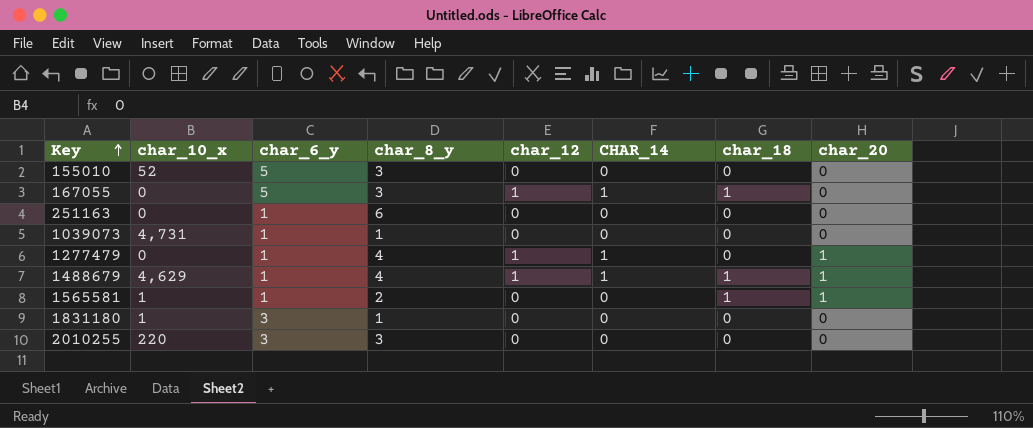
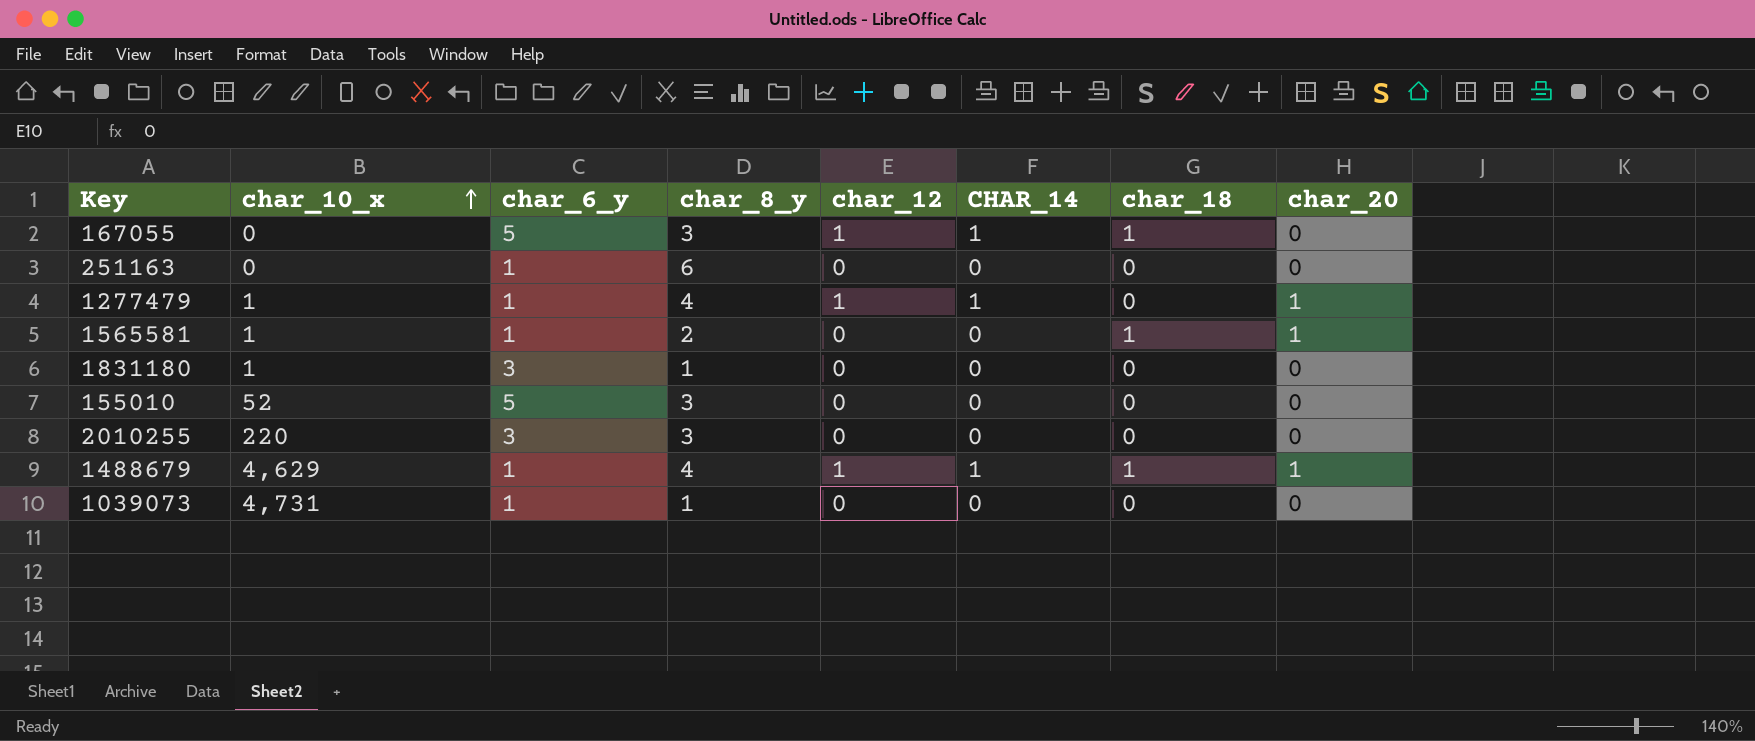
row order: Key ascending -> char_10_x ascending
1277479 | char_10_x: 0 -> 1

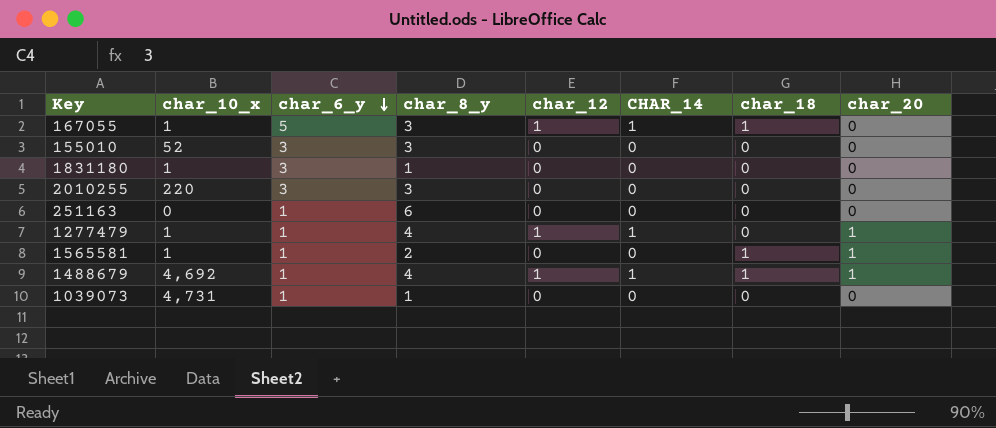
row order: char_10_x ascending -> char_6_y descending
167055 | char_10_x: 0 -> 1
155010 | char_6_y: 5 -> 3
1488679 | char_10_x: 4,629 -> 4,692

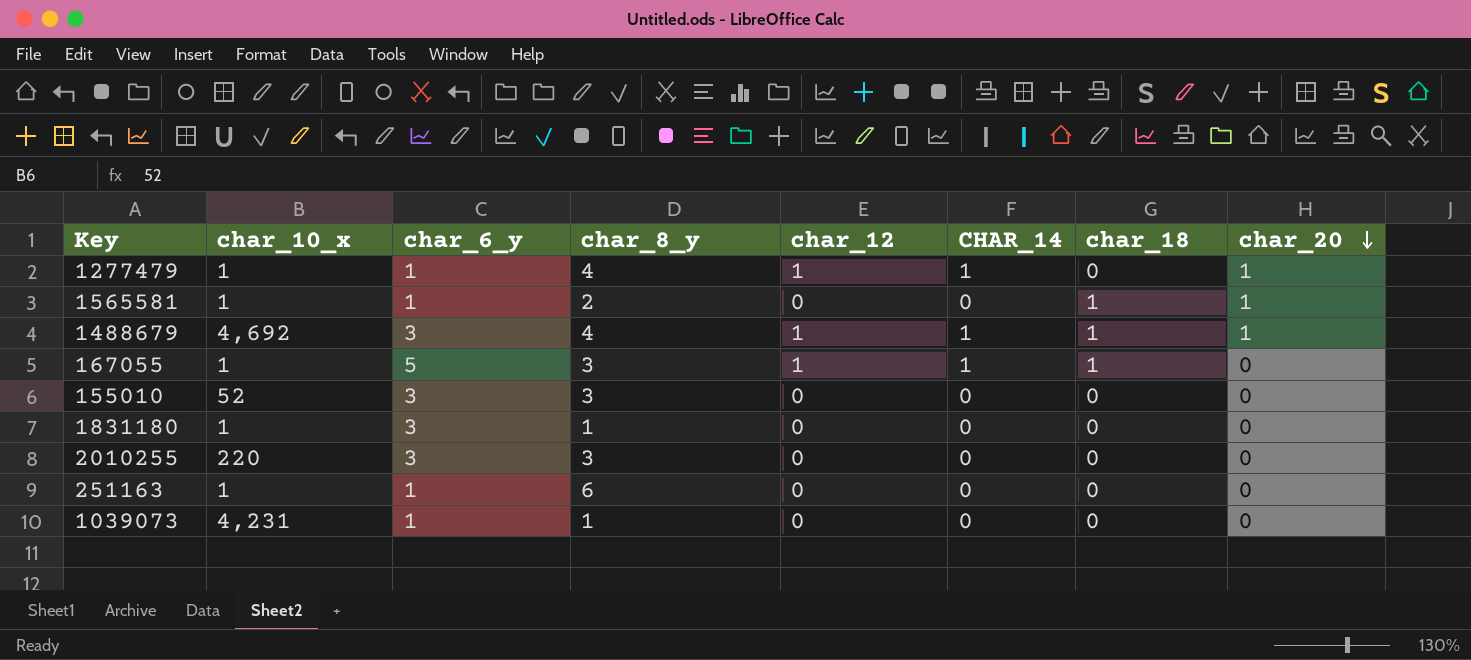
row order: char_6_y descending -> char_20 descending
1488679 | char_6_y: 1 -> 3
251163 | char_10_x: 0 -> 1
1039073 | char_10_x: 4,731 -> 4,231

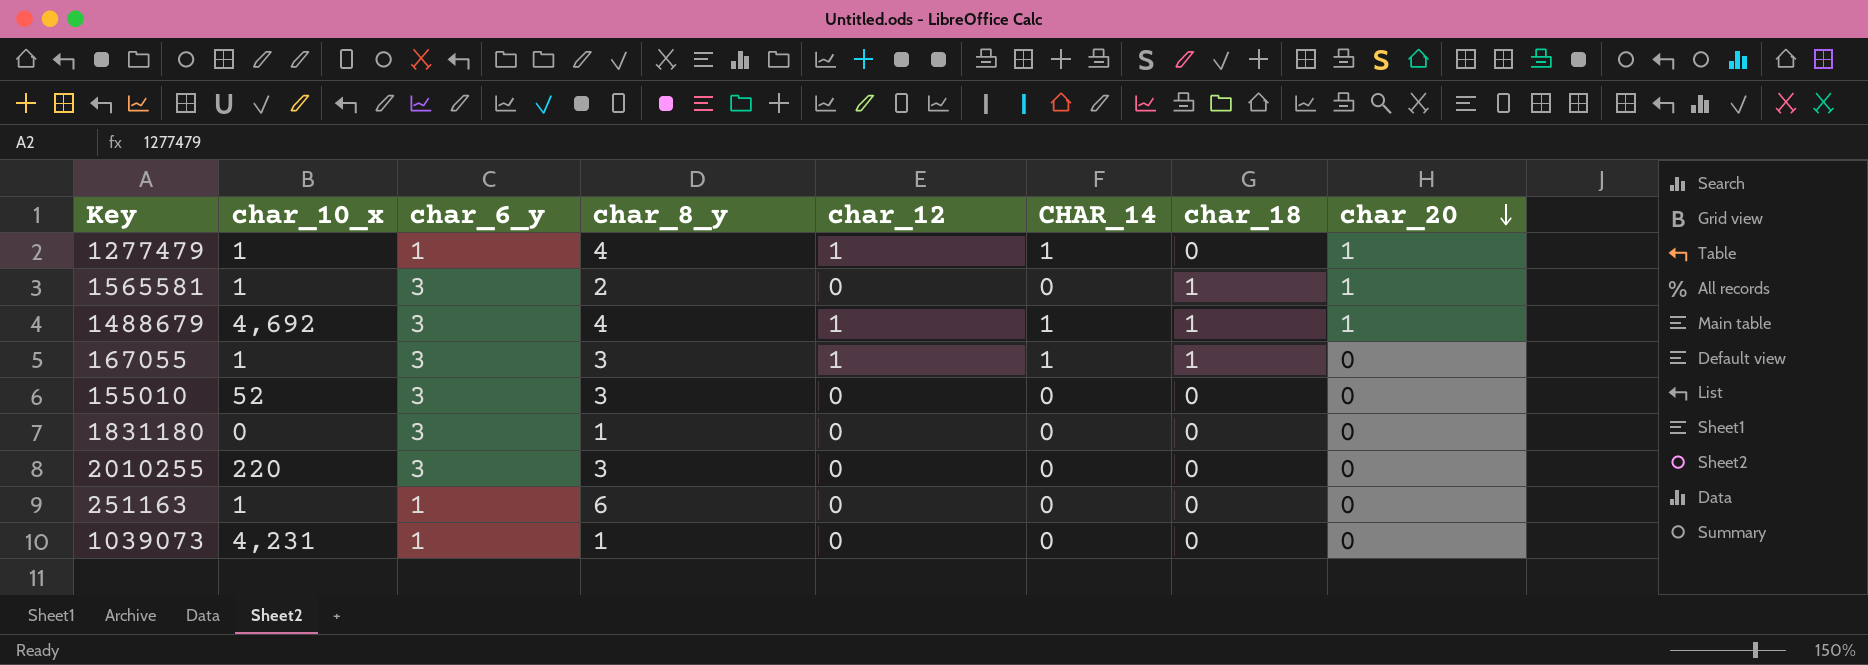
1565581 | char_6_y: 1 -> 3
167055 | char_6_y: 5 -> 3
1831180 | char_10_x: 1 -> 0

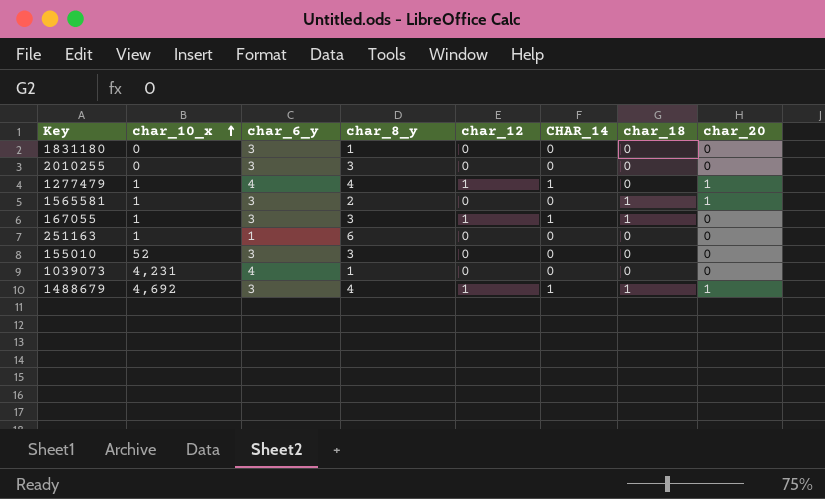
row order: char_20 descending -> char_10_x ascending
2010255 | char_10_x: 220 -> 0
1277479 | char_6_y: 1 -> 4
1039073 | char_6_y: 1 -> 4

